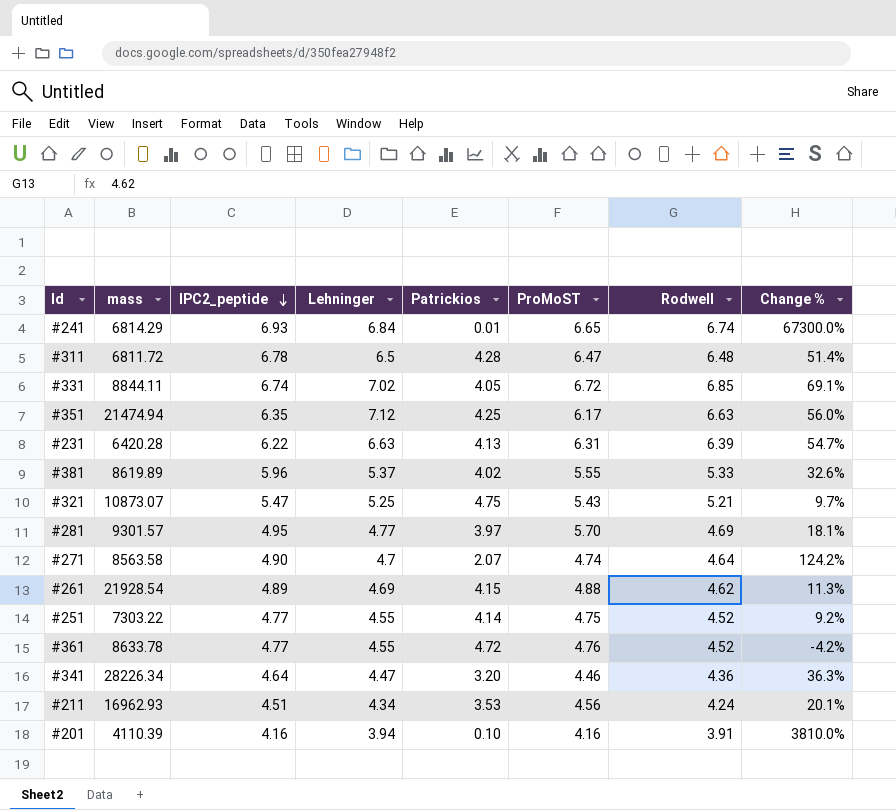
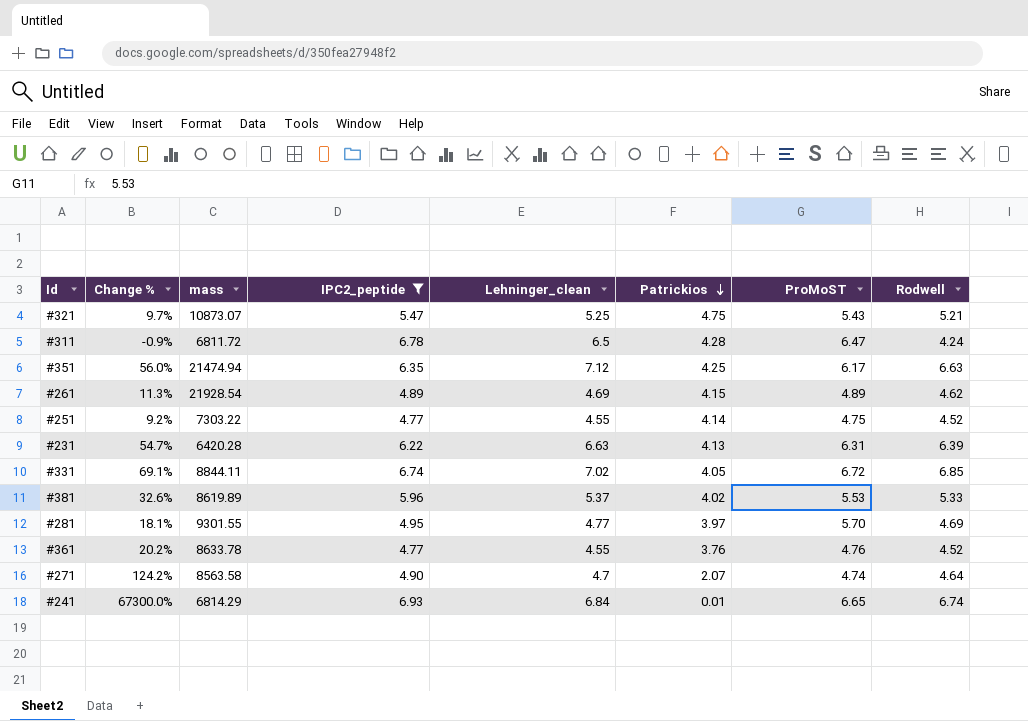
filter: none -> IPC2_peptide >= 4.77
row order: IPC2_peptide descending -> Patrickios descending
column Change % | position: 8 -> 2
column name: Lehninger -> Lehninger_clean
#311 | Change %: 51.4% -> -0.9%
#311 | Rodwell: 6.48 -> 4.24
#261 | ProMoST: 4.88 -> 4.89
#381 | ProMoST: 5.55 -> 5.53
#281 | mass: 9301.57 -> 9301.55
#361 | Change %: -4.2% -> 20.2%
#361 | Patrickios: 4.72 -> 3.76

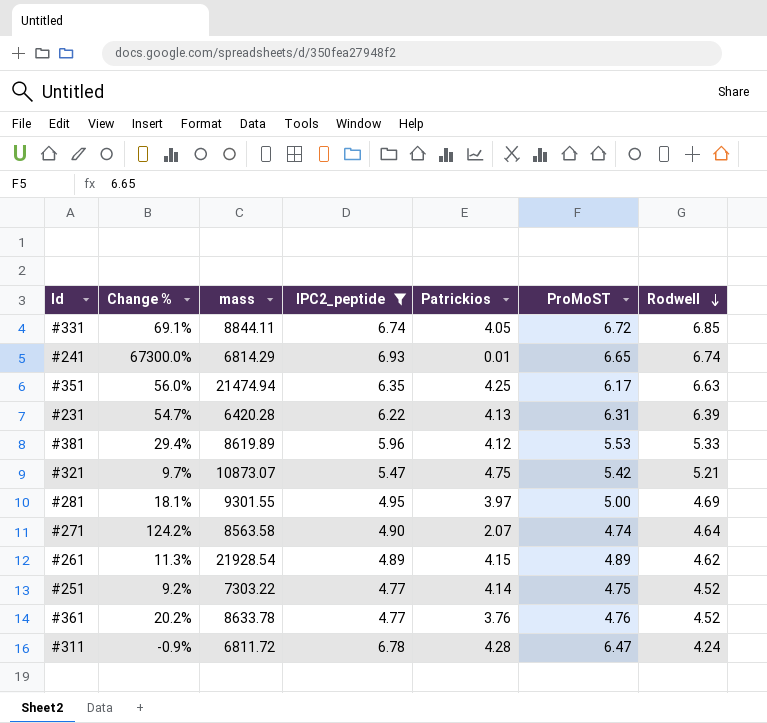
row order: Patrickios descending -> Rodwell descending
column Lehninger_clean | position: 5 -> none
#381 | Change %: 32.6% -> 29.4%
#381 | Patrickios: 4.02 -> 4.12
#321 | ProMoST: 5.43 -> 5.42
#281 | ProMoST: 5.70 -> 5.00

